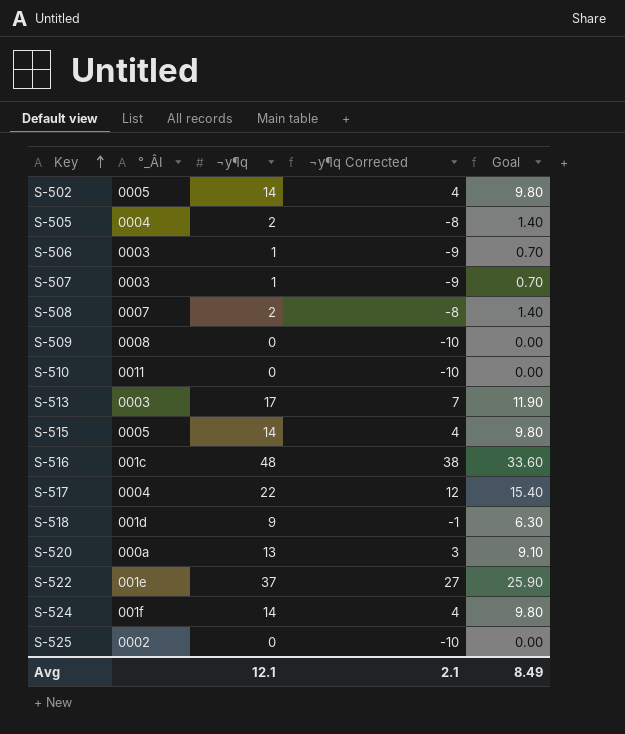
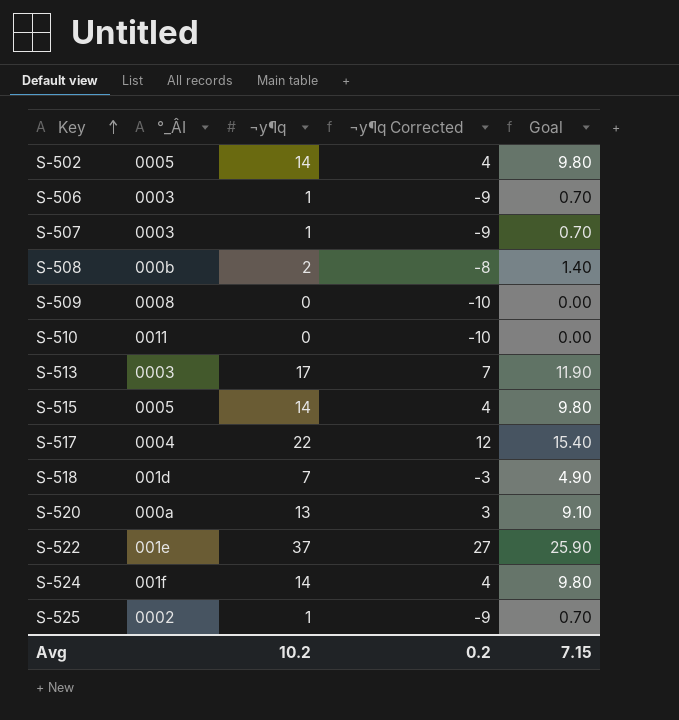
row S-505: 0004 | 2 | -8 | 1.40 -> none
row S-516: 001c | 48 | 38 | 33.60 -> none
S-508 | °_ÂI: 0007 -> 000b
S-518 | ¬y¶q: 9 -> 7
S-518 | ¬y¶q Corrected: -1 -> -3
S-518 | Goal: 6.30 -> 4.90
S-525 | ¬y¶q: 0 -> 1
S-525 | ¬y¶q Corrected: -10 -> -9
S-525 | Goal: 0.00 -> 0.70
Avg | ¬y¶q: 12.1 -> 10.2
Avg | ¬y¶q Corrected: 2.1 -> 0.2
Avg | Goal: 8.49 -> 7.15

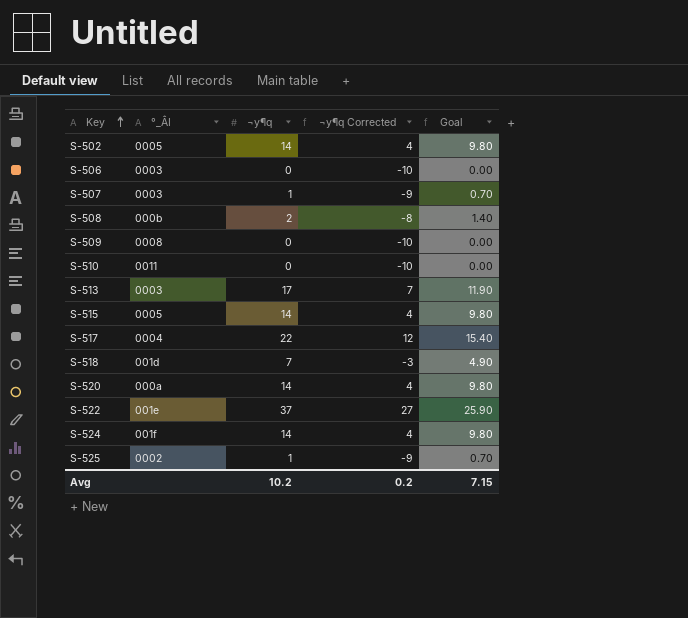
S-506 | ¬y¶q: 1 -> 0
S-506 | ¬y¶q Corrected: -9 -> -10
S-506 | Goal: 0.70 -> 0.00
S-520 | ¬y¶q: 13 -> 14
S-520 | ¬y¶q Corrected: 3 -> 4
S-520 | Goal: 9.10 -> 9.80

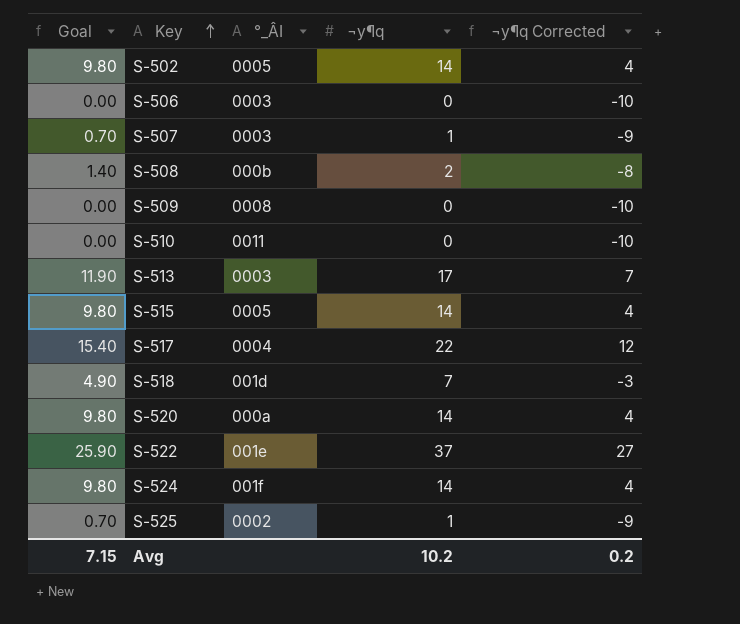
column Goal | position: 5 -> 1

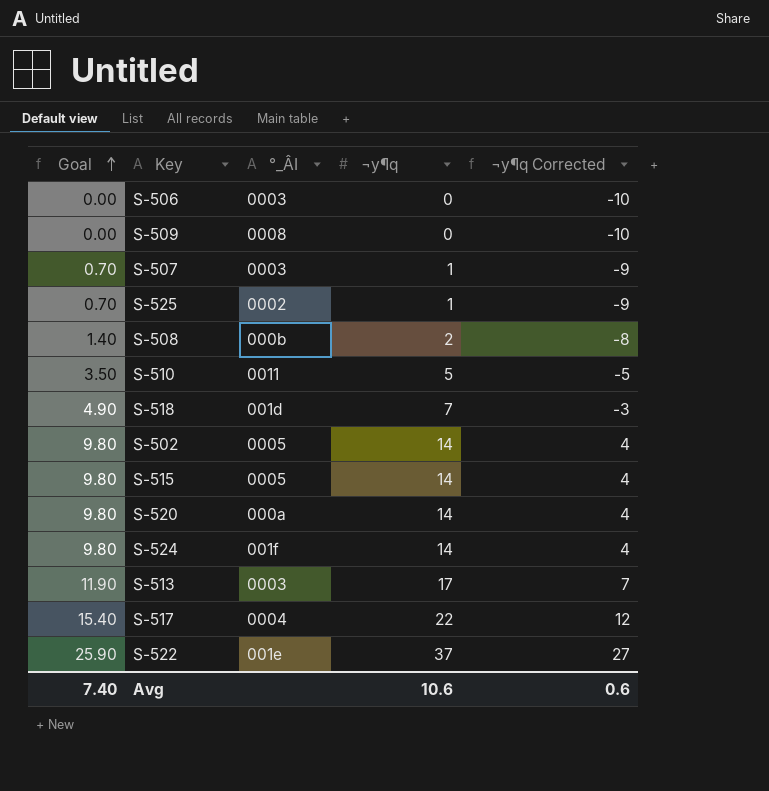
row order: Key ascending -> Goal ascending
S-510 | Goal: 0.00 -> 3.50
S-510 | ¬y¶q: 0 -> 5
S-510 | ¬y¶q Corrected: -10 -> -5
Avg | Goal: 7.15 -> 7.40
Avg | ¬y¶q: 10.2 -> 10.6
Avg | ¬y¶q Corrected: 0.2 -> 0.6

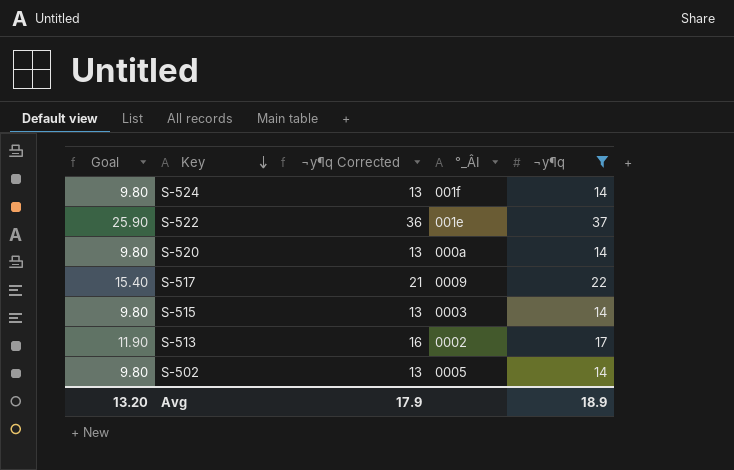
filter: none -> ¬y¶q >= 14
row order: Goal ascending -> Key descending
column ¬y¶q Corrected | formula: [¬y¶q] - 10 -> [¬y¶q] - 1
column ¬y¶q Corrected | position: 5 -> 3
S-517 | °_ÂI: 0004 -> 0009
S-515 | °_ÂI: 0005 -> 0003
S-513 | °_ÂI: 0003 -> 0002
Avg | Goal: 7.40 -> 13.20
Avg | ¬y¶q Corrected: 0.6 -> 17.9
Avg | ¬y¶q: 10.6 -> 18.9

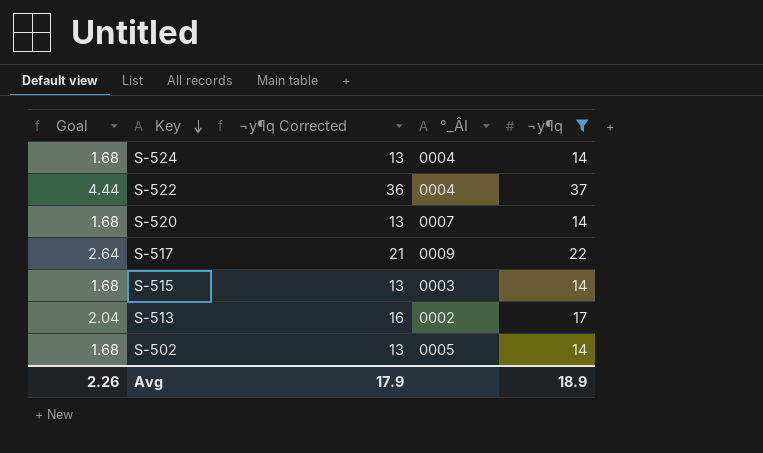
column Goal | formula: [¬y¶q] * 0.7 -> [¬y¶q] * 0.12
S-524 | °_ÂI: 001f -> 0004
S-522 | °_ÂI: 001e -> 0004
S-520 | °_ÂI: 000a -> 0007
Avg | Goal: 13.20 -> 2.26

